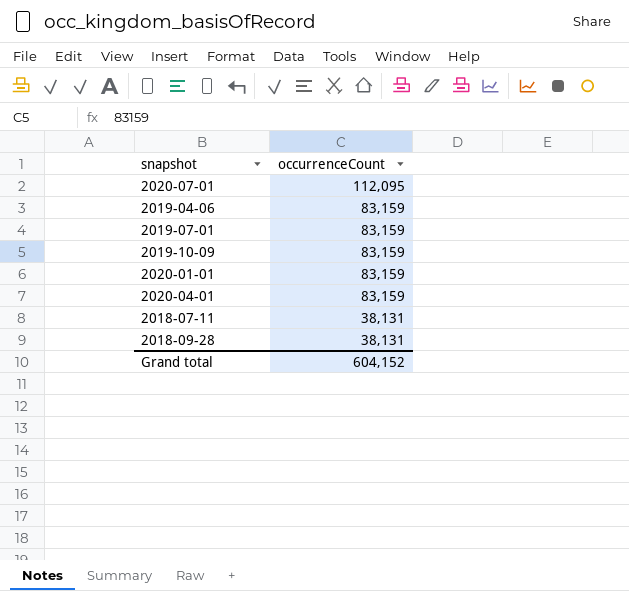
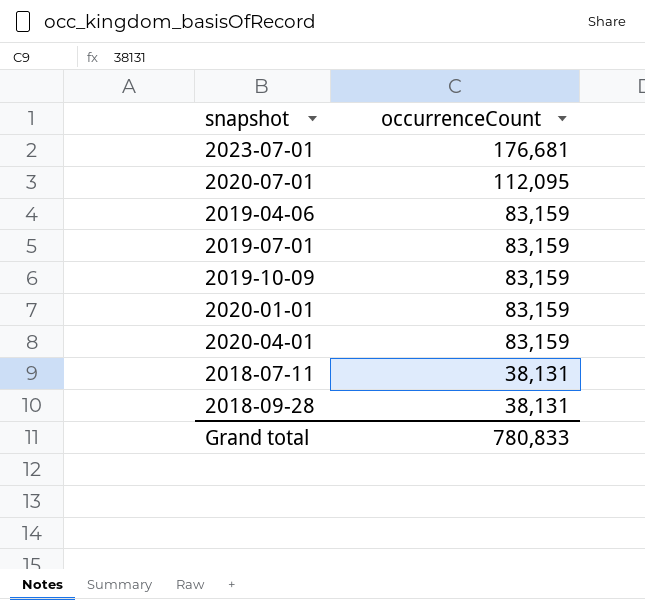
row 2023-07-01: none -> 176,681
Grand total | occurrenceCount: 604,152 -> 780,833

